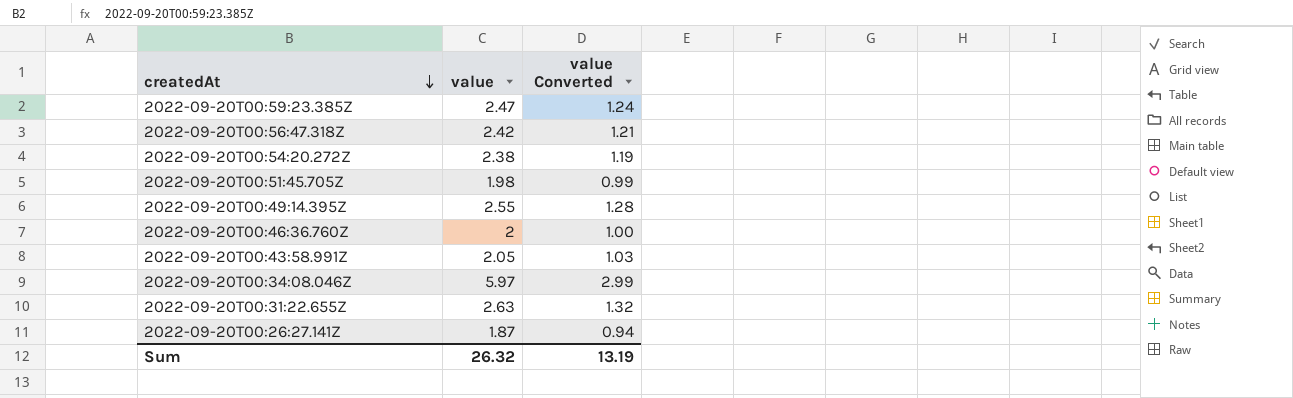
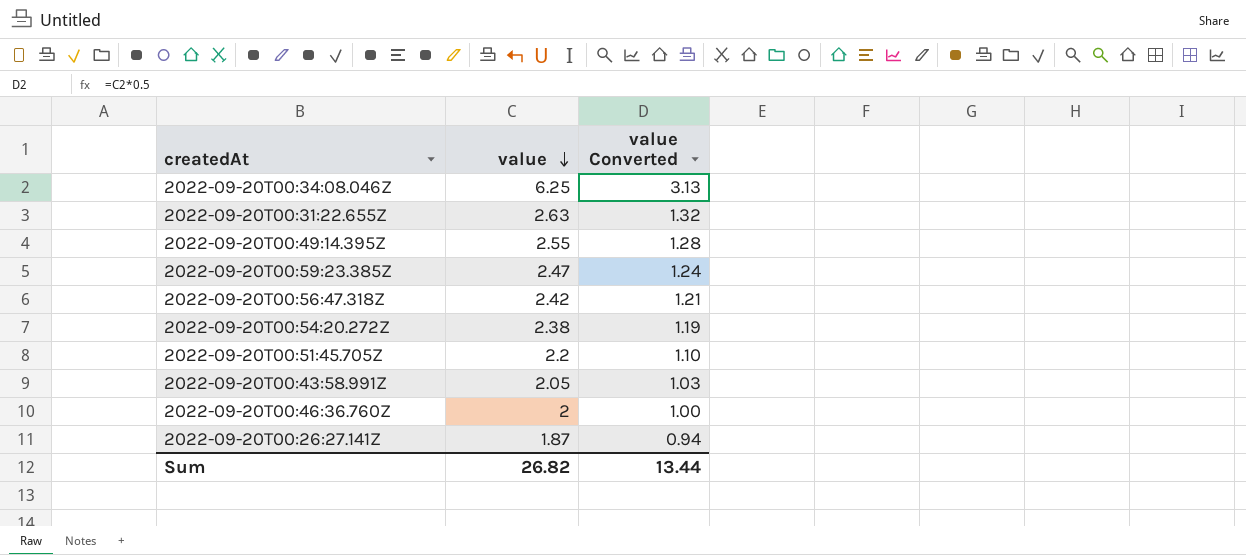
row order: createdAt descending -> value descending
2022-09-20T00:34:08.046Z | value: 5.97 -> 6.25
2022-09-20T00:34:08.046Z | value Converted: 2.99 -> 3.13
2022-09-20T00:51:45.705Z | value: 1.98 -> 2.2
2022-09-20T00:51:45.705Z | value Converted: 0.99 -> 1.10
Sum | value: 26.32 -> 26.82
Sum | value Converted: 13.19 -> 13.44

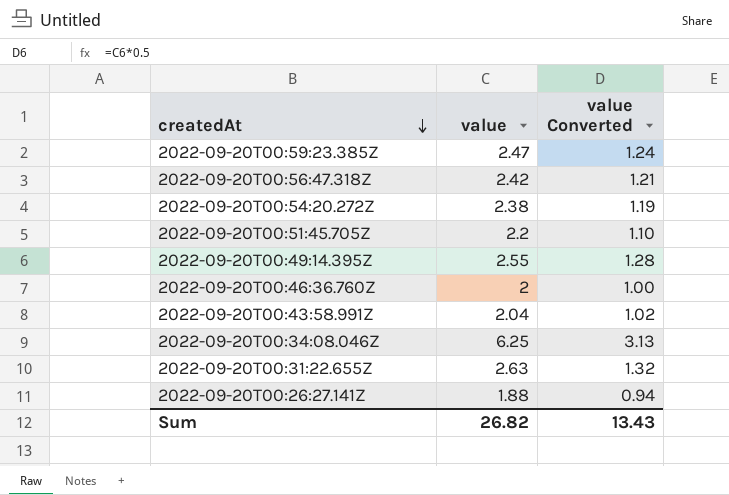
row order: value descending -> createdAt descending
2022-09-20T00:43:58.991Z | value: 2.05 -> 2.04
2022-09-20T00:43:58.991Z | value Converted: 1.03 -> 1.02
2022-09-20T00:26:27.141Z | value: 1.87 -> 1.88
Sum | value Converted: 13.44 -> 13.43

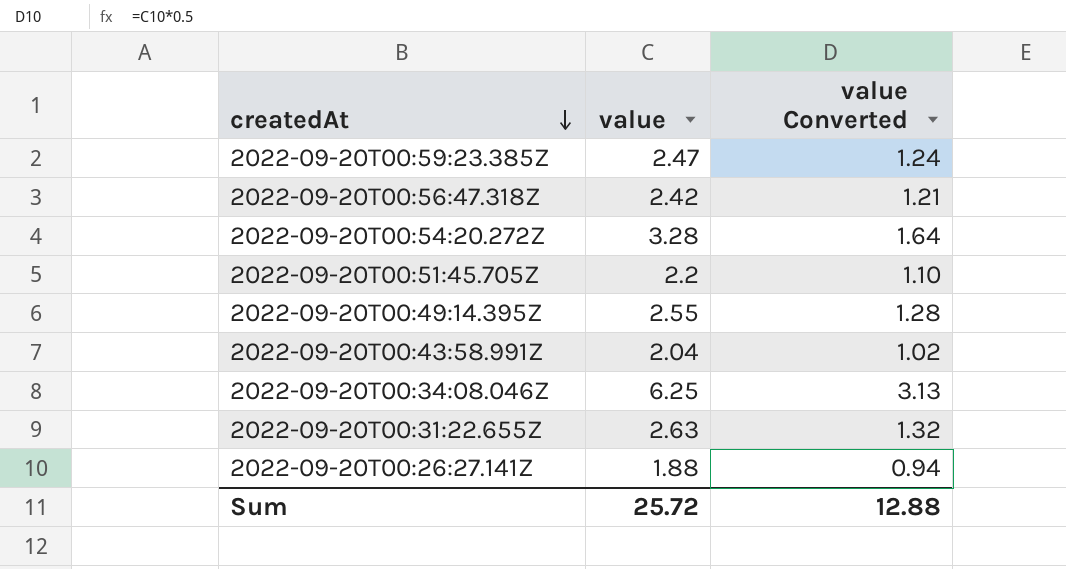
row 2022-09-20T00:46:36.760Z: 2 | 1.00 -> none
2022-09-20T00:54:20.272Z | value: 2.38 -> 3.28
2022-09-20T00:54:20.272Z | value Converted: 1.19 -> 1.64
Sum | value: 26.82 -> 25.72
Sum | value Converted: 13.43 -> 12.88

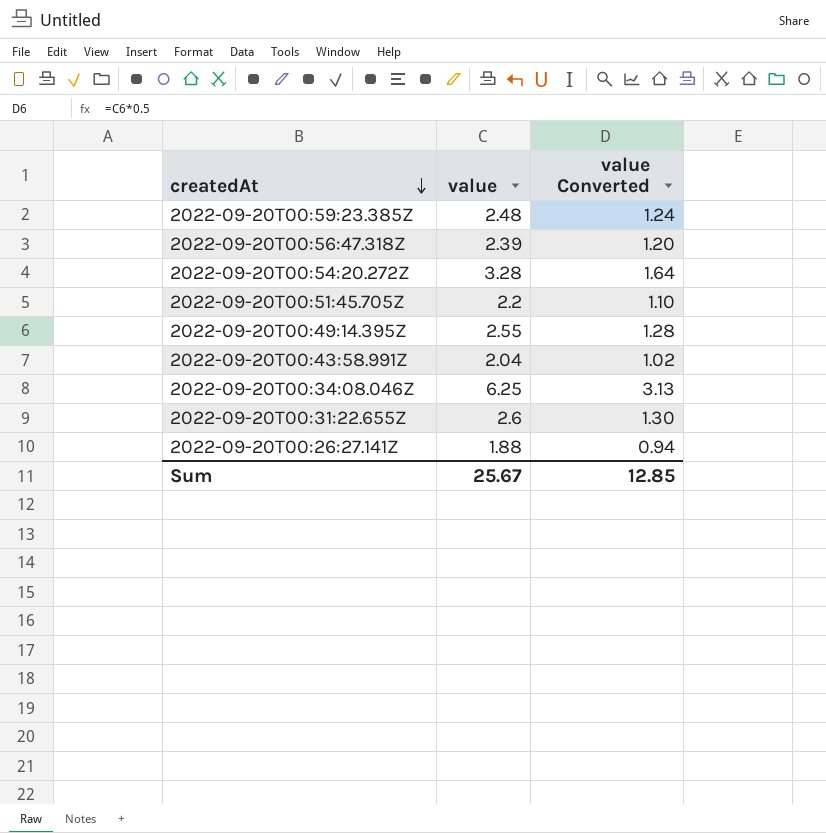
2022-09-20T00:59:23.385Z | value: 2.47 -> 2.48
2022-09-20T00:56:47.318Z | value: 2.42 -> 2.39
2022-09-20T00:56:47.318Z | value Converted: 1.21 -> 1.20
2022-09-20T00:31:22.655Z | value: 2.63 -> 2.6
2022-09-20T00:31:22.655Z | value Converted: 1.32 -> 1.30
Sum | value: 25.72 -> 25.67
Sum | value Converted: 12.88 -> 12.85

